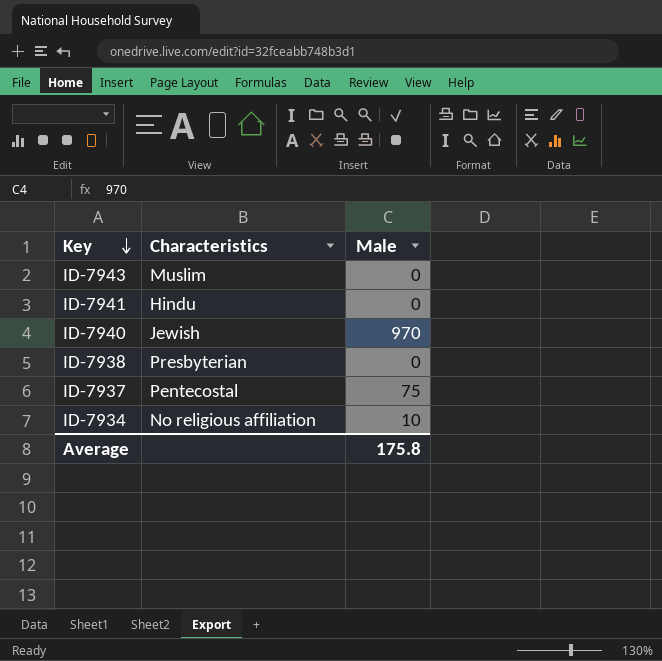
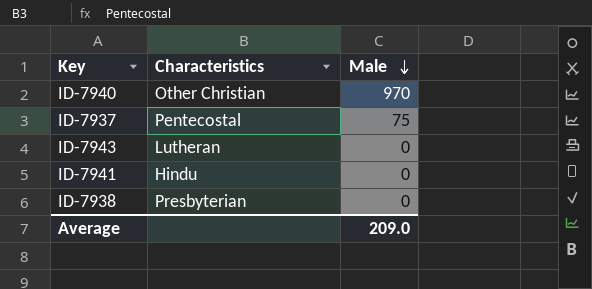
row order: Key descending -> Male descending
row ID-7934: No religious affiliation | 10 -> none
ID-7940 | Characteristics: Jewish -> Other Christian
ID-7943 | Characteristics: Muslim -> Lutheran
Average | Male: 175.8 -> 209.0

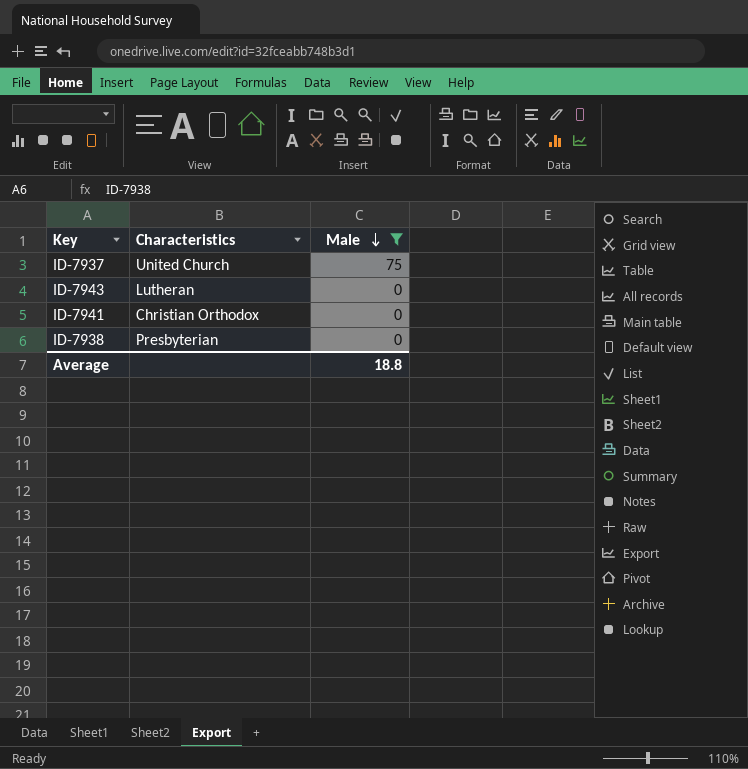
filter: none -> Male != 970
ID-7937 | Characteristics: Pentecostal -> United Church
ID-7941 | Characteristics: Hindu -> Christian Orthodox
Average | Male: 209.0 -> 18.8

